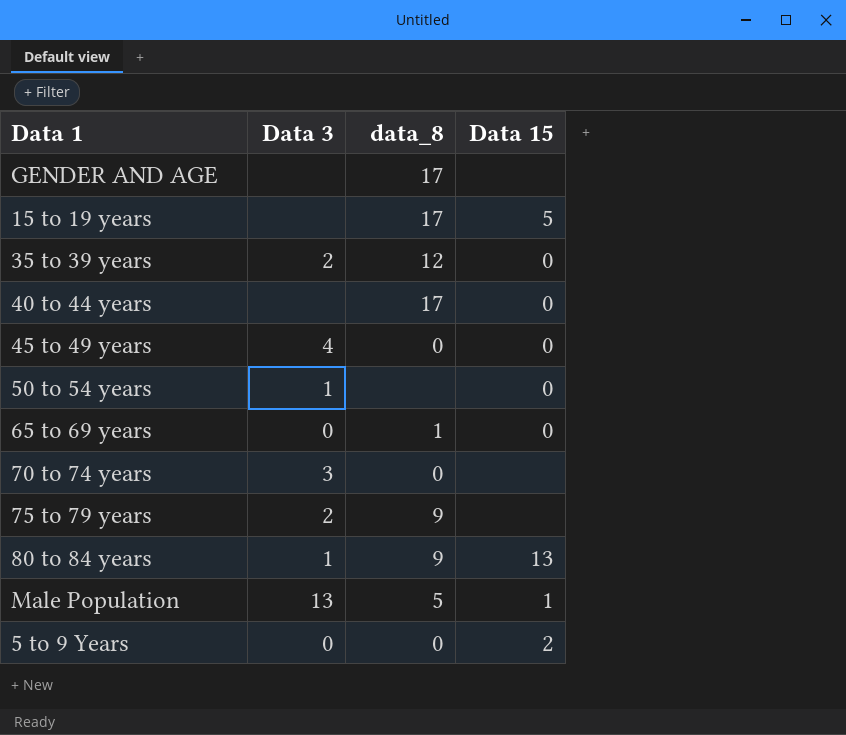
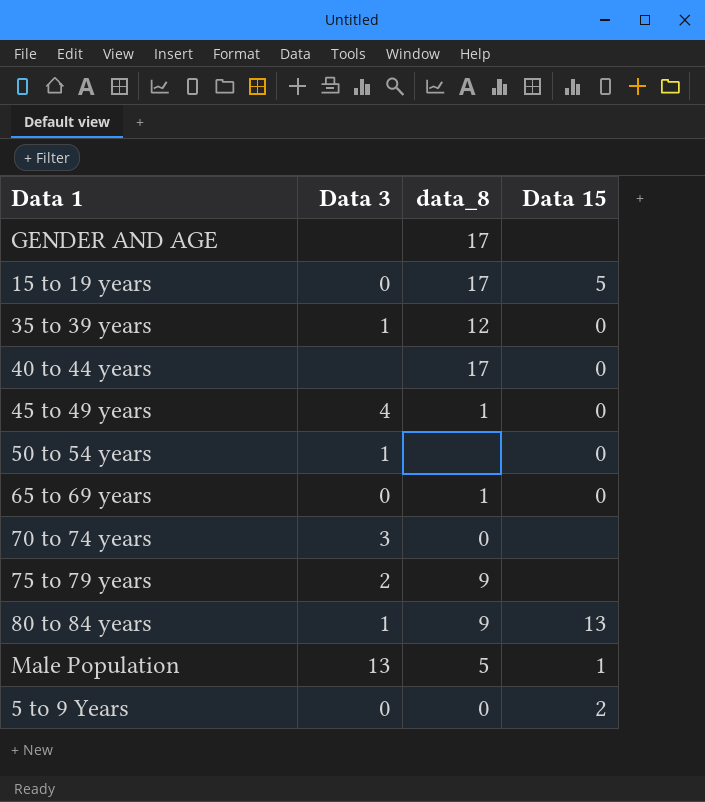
15 to 19 years | Data 3: none -> 0
35 to 39 years | Data 3: 2 -> 1
45 to 49 years | data_8: 0 -> 1

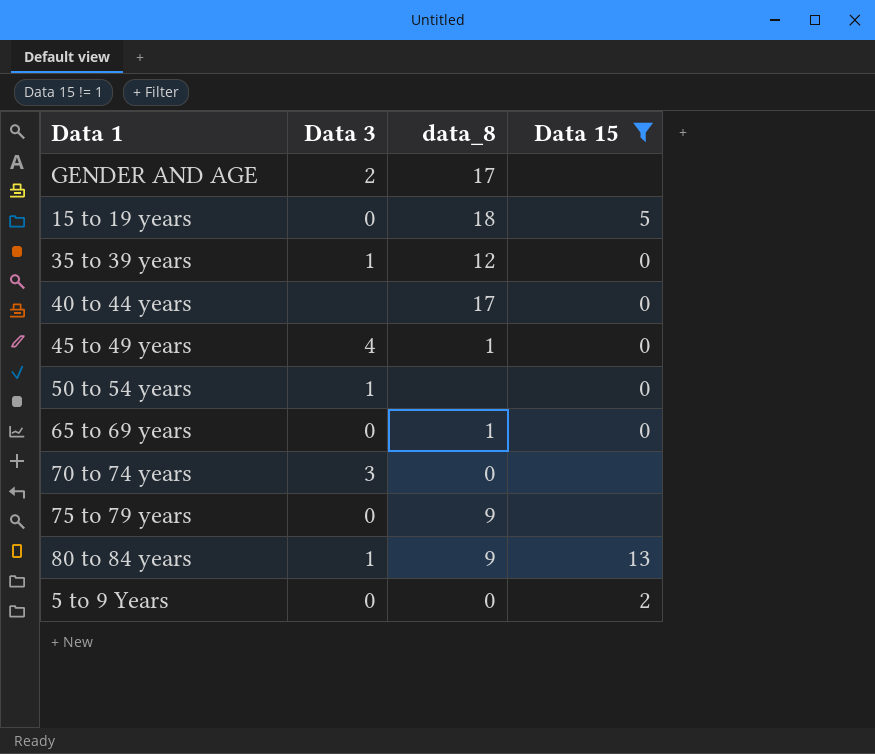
filter: none -> Data 15 != 1
GENDER AND AGE | Data 3: none -> 2
15 to 19 years | data_8: 17 -> 18
75 to 79 years | Data 3: 2 -> 0

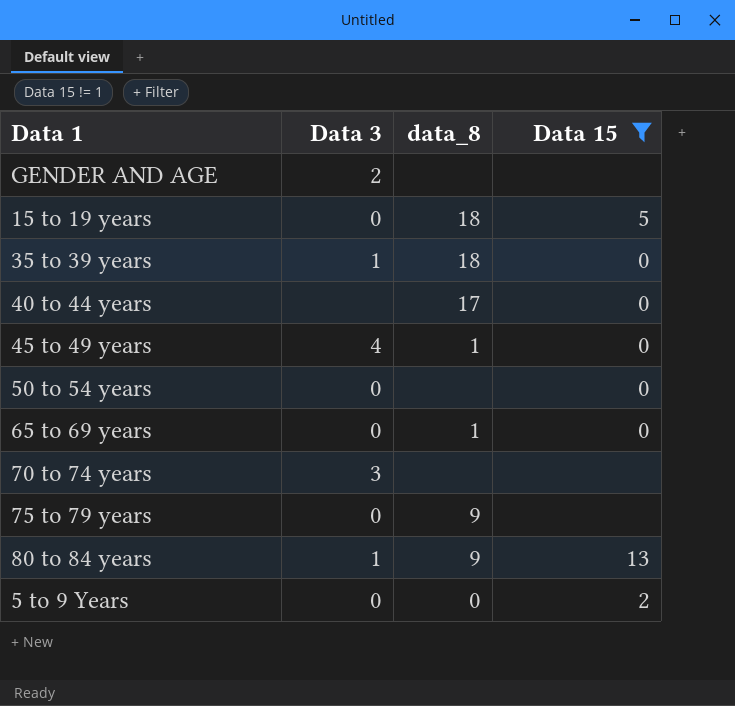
GENDER AND AGE | data_8: 17 -> none
35 to 39 years | data_8: 12 -> 18
50 to 54 years | Data 3: 1 -> 0
70 to 74 years | data_8: 0 -> none

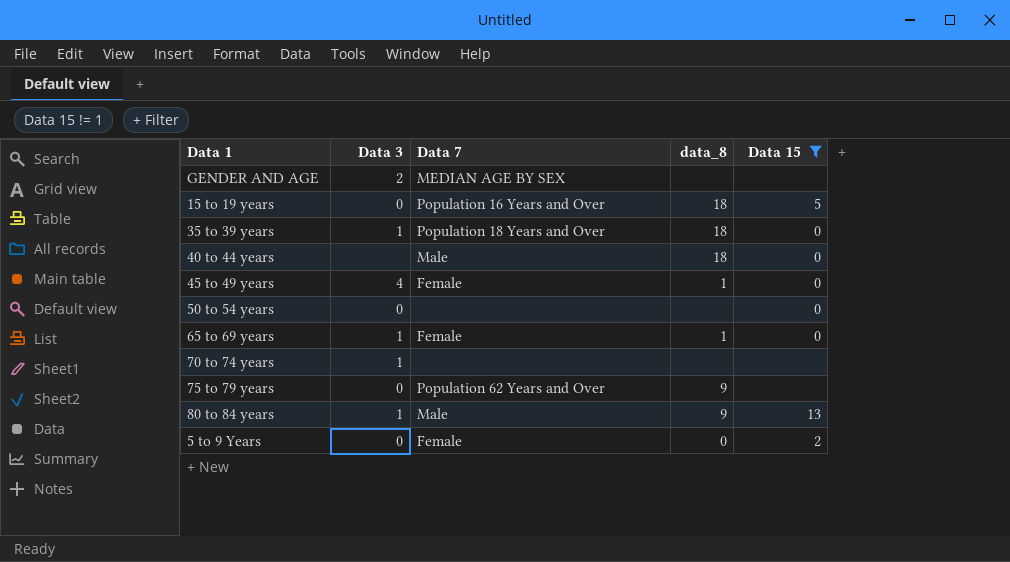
column Data 7 | position: none -> 3
40 to 44 years | data_8: 17 -> 18
65 to 69 years | Data 3: 0 -> 1
70 to 74 years | Data 3: 3 -> 1

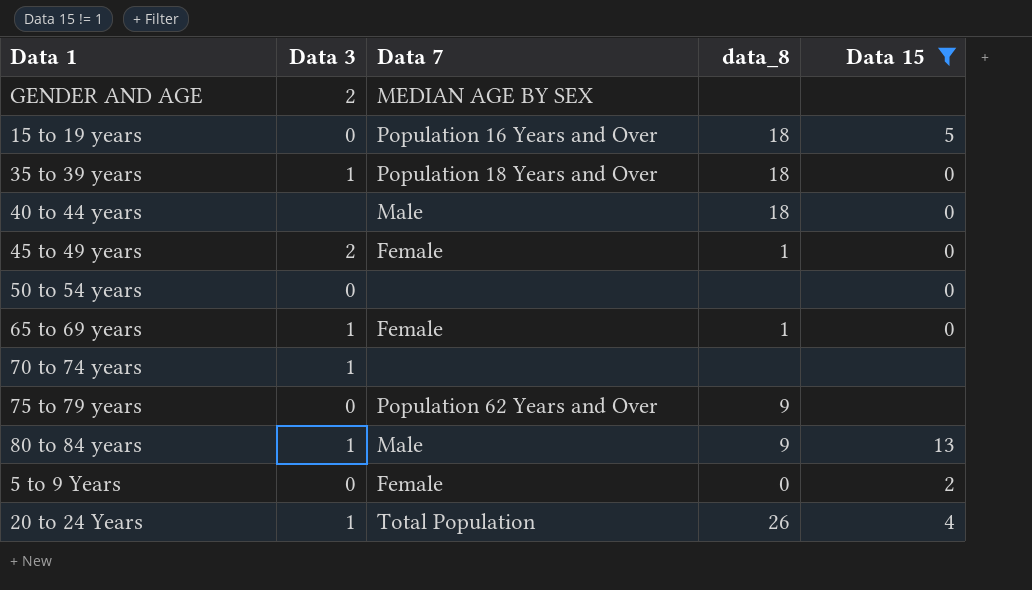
45 to 49 years | Data 3: 4 -> 2
row 20 to 24 Years: none -> 1 | Total Population | 26 | 4

